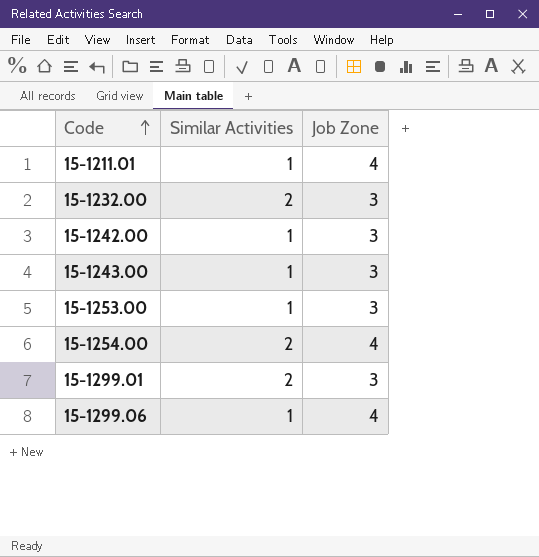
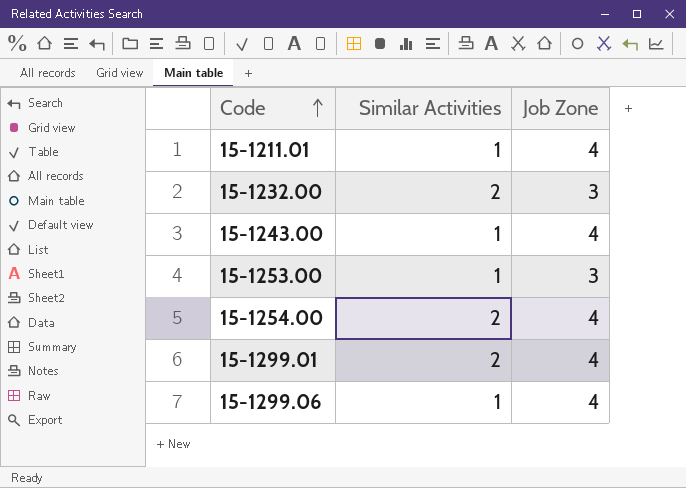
row 15-1242.00: 1 | 3 -> none
15-1243.00 | Job Zone: 3 -> 4
15-1299.01 | Job Zone: 3 -> 4

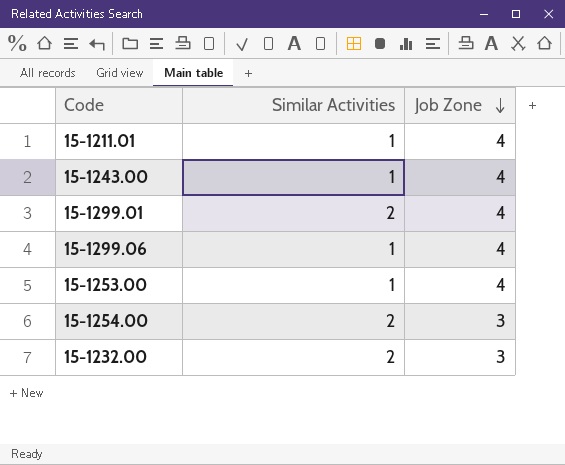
row order: Code ascending -> Job Zone descending
15-1253.00 | Job Zone: 3 -> 4
15-1254.00 | Job Zone: 4 -> 3

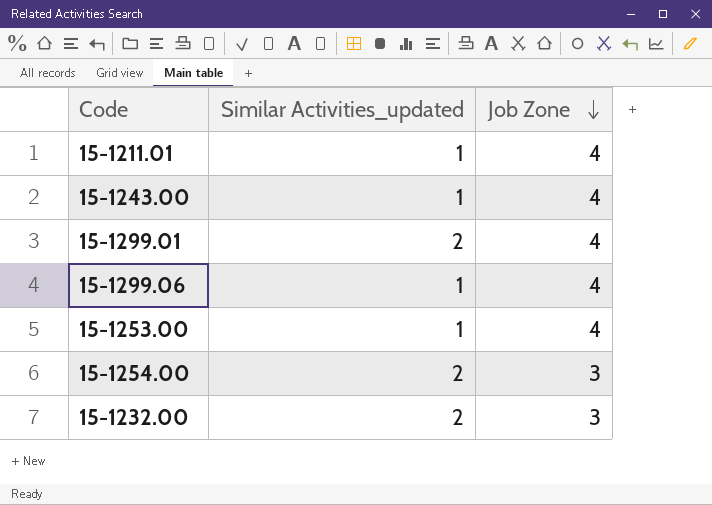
column name: Similar Activities -> Similar Activities_updated

